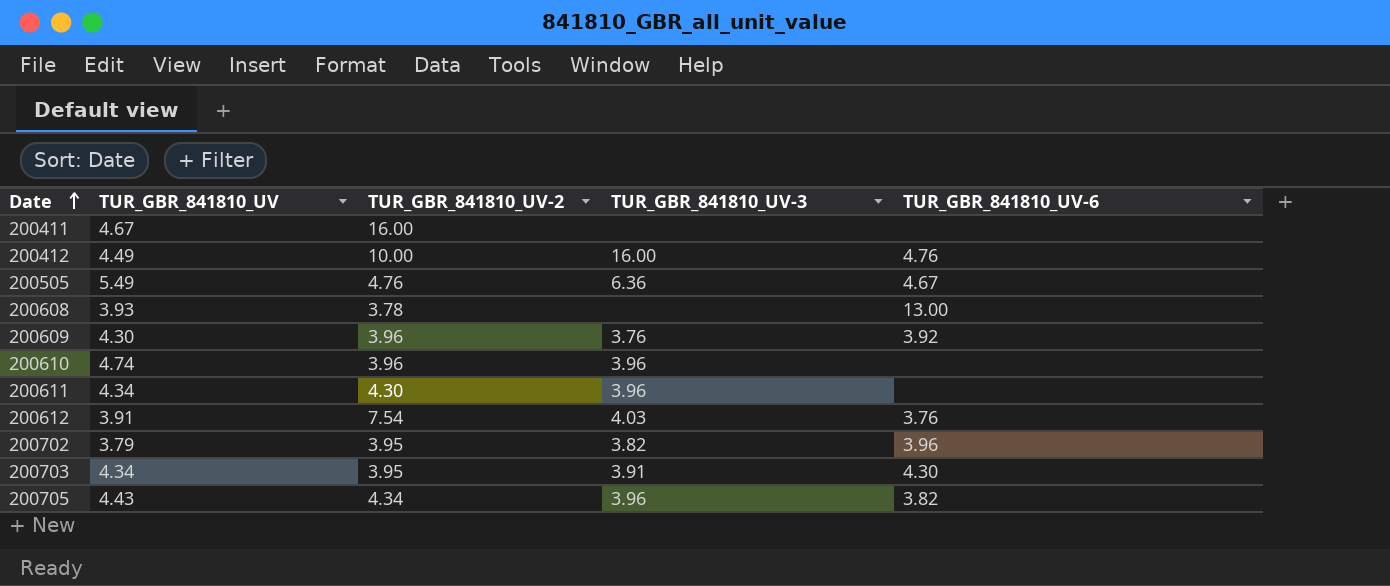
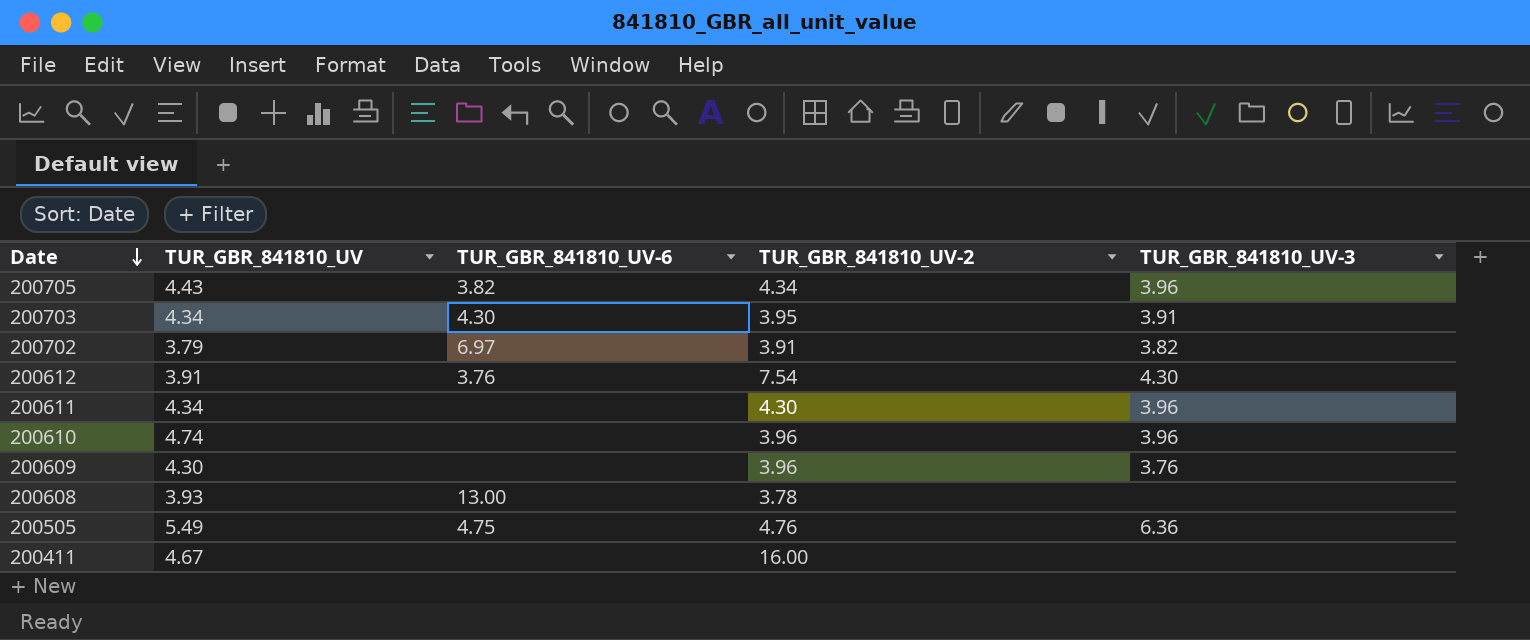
row order: Date ascending -> Date descending
column TUR_GBR_841810_UV-6 | position: 5 -> 3
row 200412: 4.49 | 10.00 | 16.00 | 4.76 -> none
200702 | TUR_GBR_841810_UV-6: 3.96 -> 6.97
200702 | TUR_GBR_841810_UV-2: 3.95 -> 3.91
200612 | TUR_GBR_841810_UV-3: 4.03 -> 4.30
200609 | TUR_GBR_841810_UV-6: 3.92 -> none
200505 | TUR_GBR_841810_UV-6: 4.67 -> 4.75

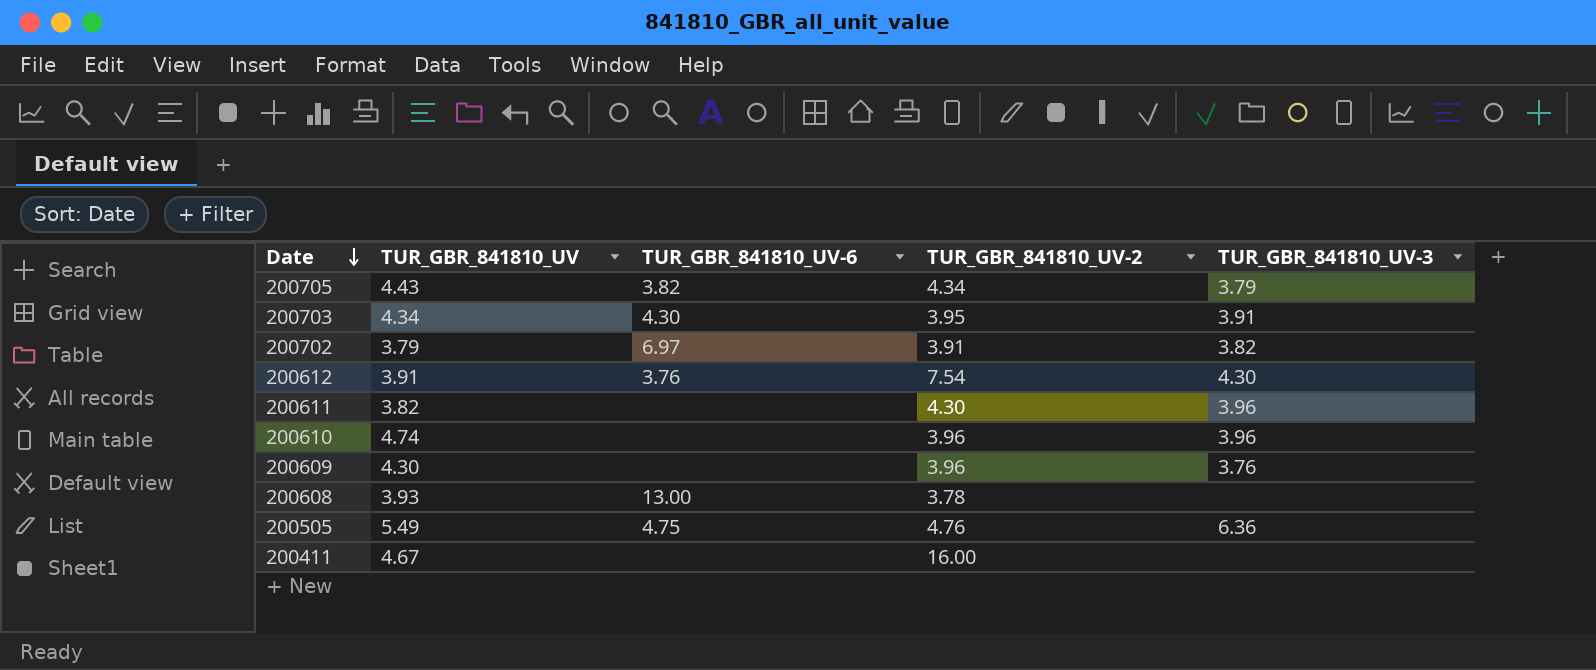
200705 | TUR_GBR_841810_UV-3: 3.96 -> 3.79
200611 | TUR_GBR_841810_UV: 4.34 -> 3.82

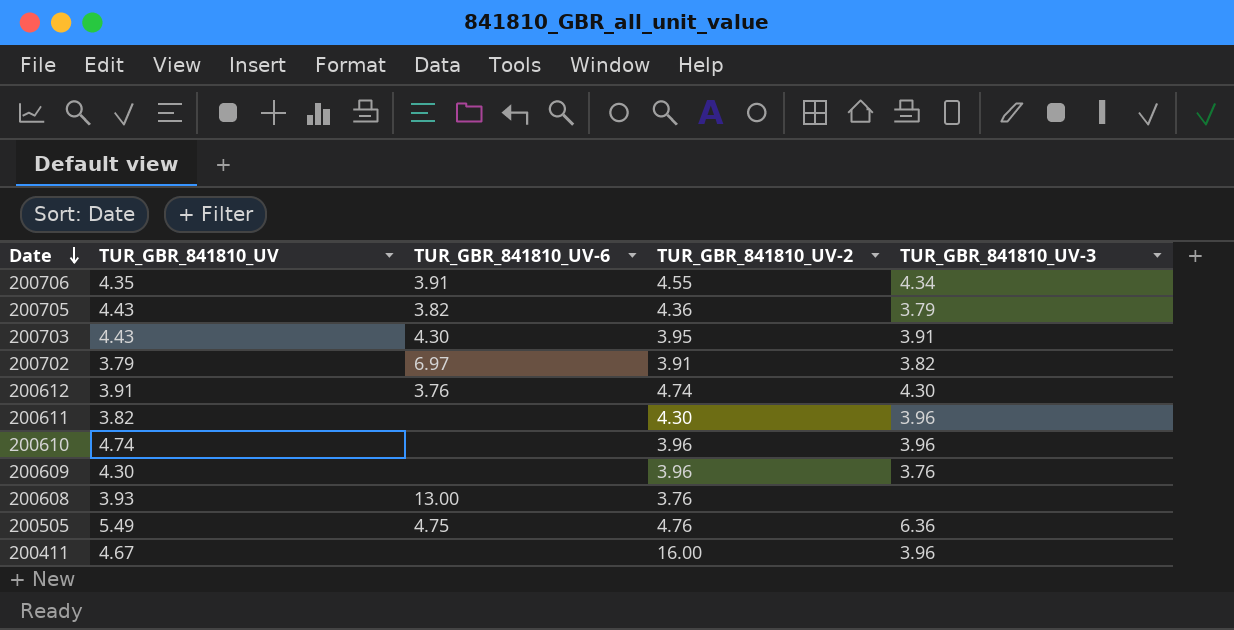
row 200706: none -> 4.35 | 3.91 | 4.55 | 4.34
200705 | TUR_GBR_841810_UV-2: 4.34 -> 4.36
200703 | TUR_GBR_841810_UV: 4.34 -> 4.43
200612 | TUR_GBR_841810_UV-2: 7.54 -> 4.74
200608 | TUR_GBR_841810_UV-2: 3.78 -> 3.76
200411 | TUR_GBR_841810_UV-3: none -> 3.96

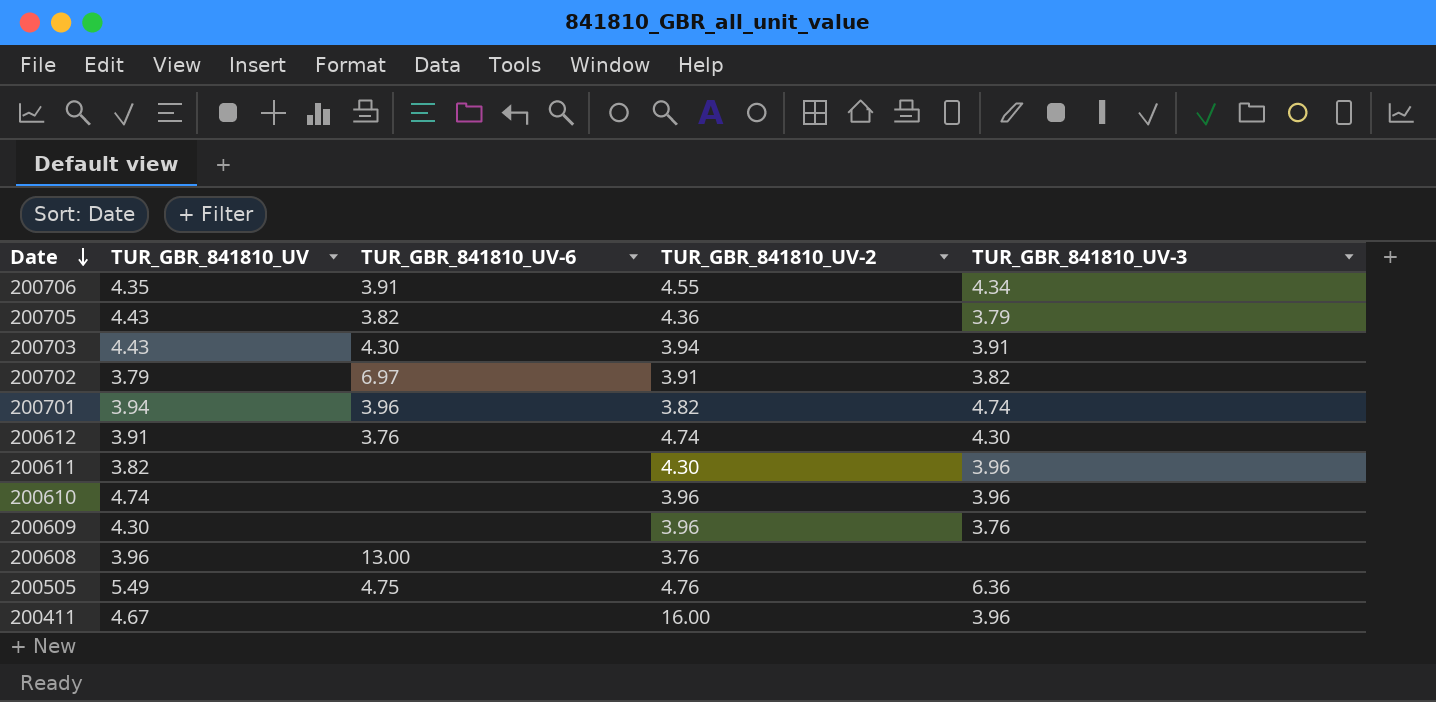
200703 | TUR_GBR_841810_UV-2: 3.95 -> 3.94
row 200701: none -> 3.94 | 3.96 | 3.82 | 4.74
200608 | TUR_GBR_841810_UV: 3.93 -> 3.96

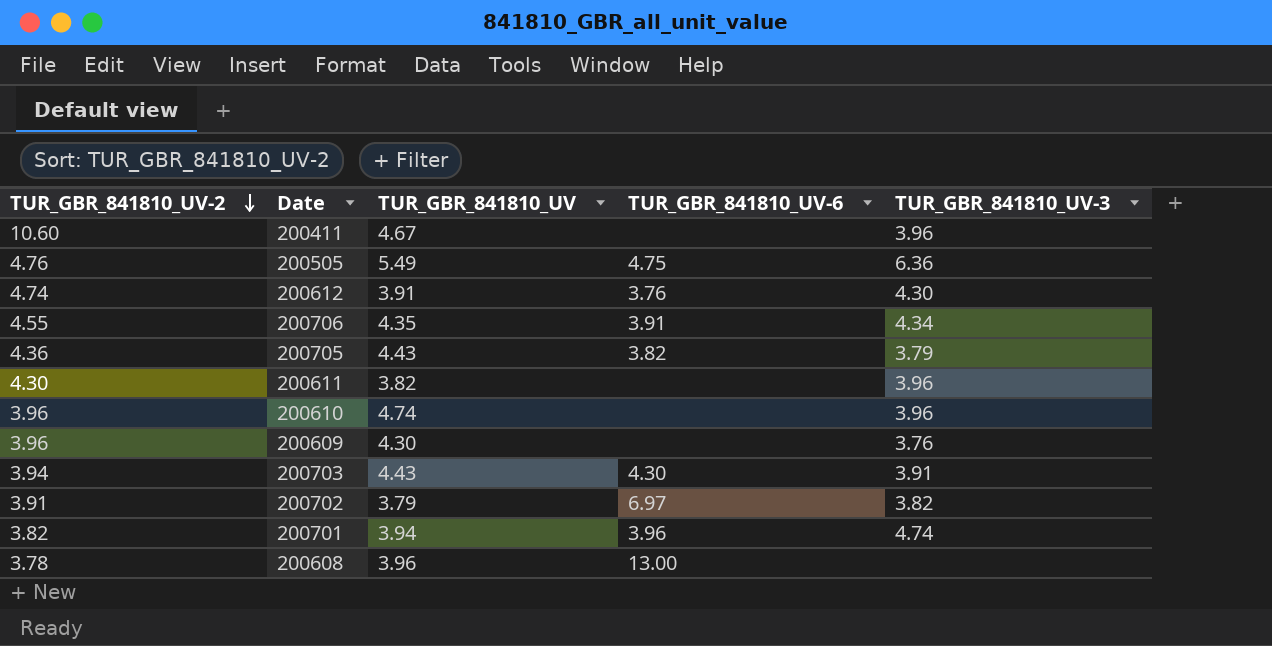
row order: Date descending -> TUR_GBR_841810_UV-2 descending
column TUR_GBR_841810_UV-2 | position: 4 -> 1
200411 | TUR_GBR_841810_UV-2: 16.00 -> 10.60
200608 | TUR_GBR_841810_UV-2: 3.76 -> 3.78

